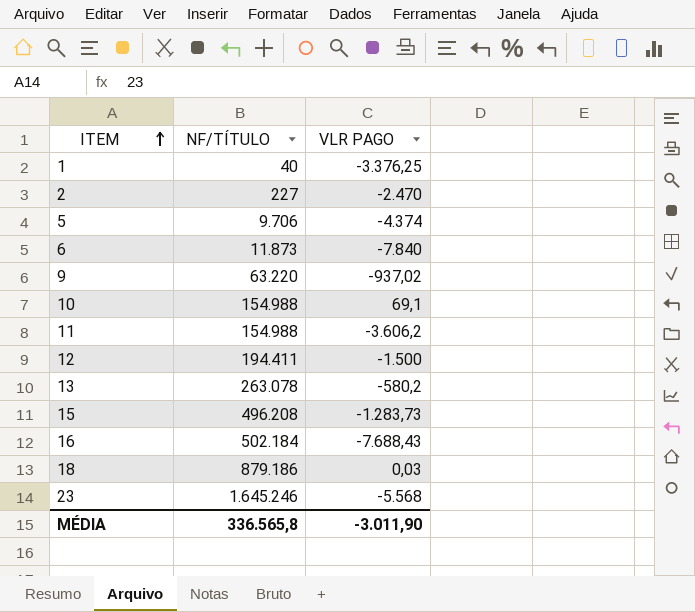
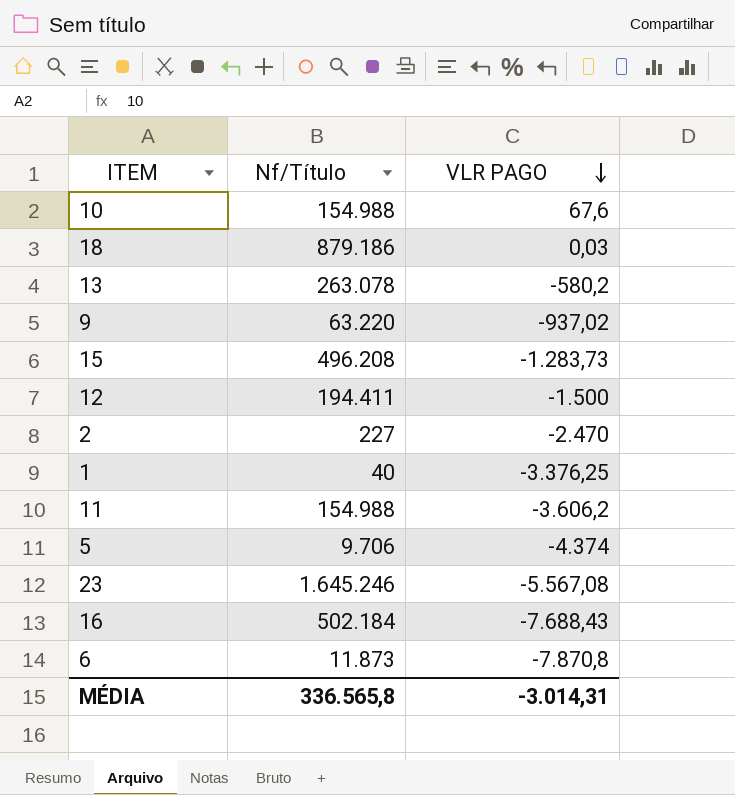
row order: ITEM ascending -> VLR PAGO descending
column name: NF/TÍTULO -> Nf/Título
10 | VLR PAGO: 69,1 -> 67,6
23 | VLR PAGO: -5.568 -> -5.567,08
6 | VLR PAGO: -7.840 -> -7.870,8
MÉDIA | VLR PAGO: -3.011,90 -> -3.014,31

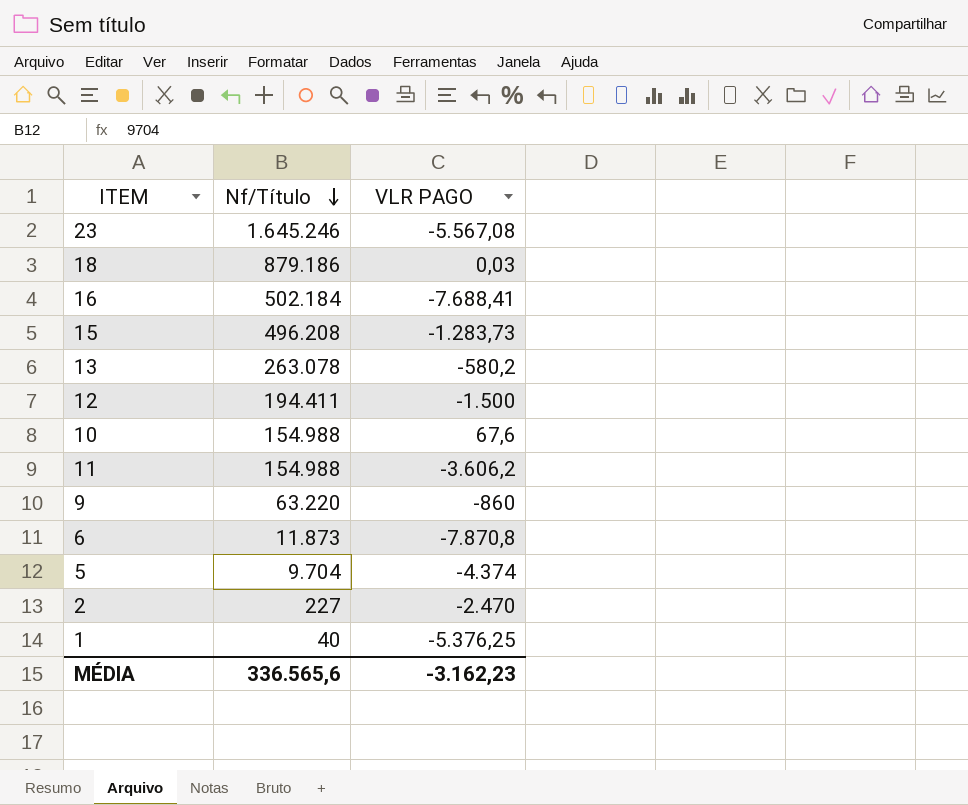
row order: VLR PAGO descending -> Nf/Título descending
16 | VLR PAGO: -7.688,43 -> -7.688,41
9 | VLR PAGO: -937,02 -> -860
5 | Nf/Título: 9.706 -> 9.704
1 | VLR PAGO: -3.376,25 -> -5.376,25
MÉDIA | Nf/Título: 336.565,8 -> 336.565,6
MÉDIA | VLR PAGO: -3.014,31 -> -3.162,23

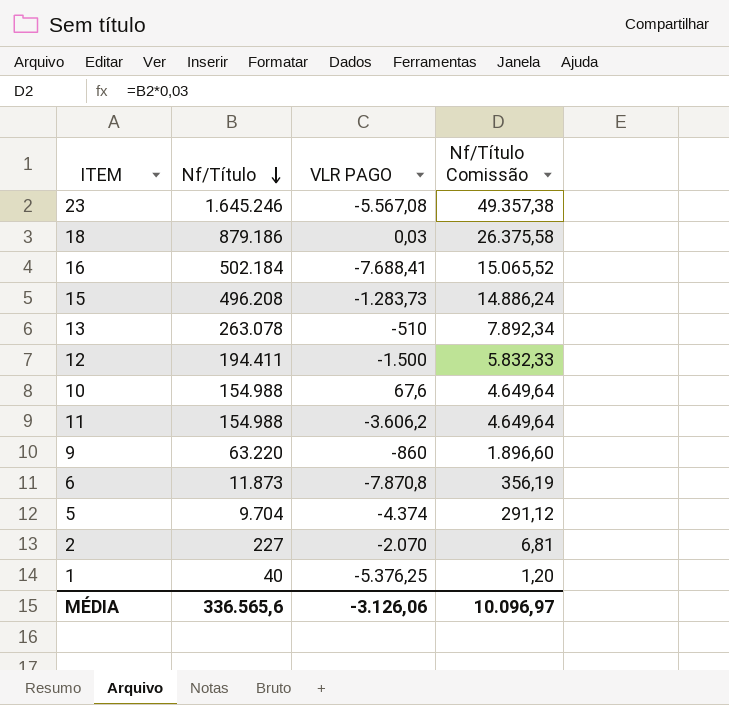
column Nf/Título Comissão | formula: none -> [Nf/Título] * 0,03
13 | VLR PAGO: -580,2 -> -510
2 | VLR PAGO: -2.470 -> -2.070
MÉDIA | VLR PAGO: -3.162,23 -> -3.126,06

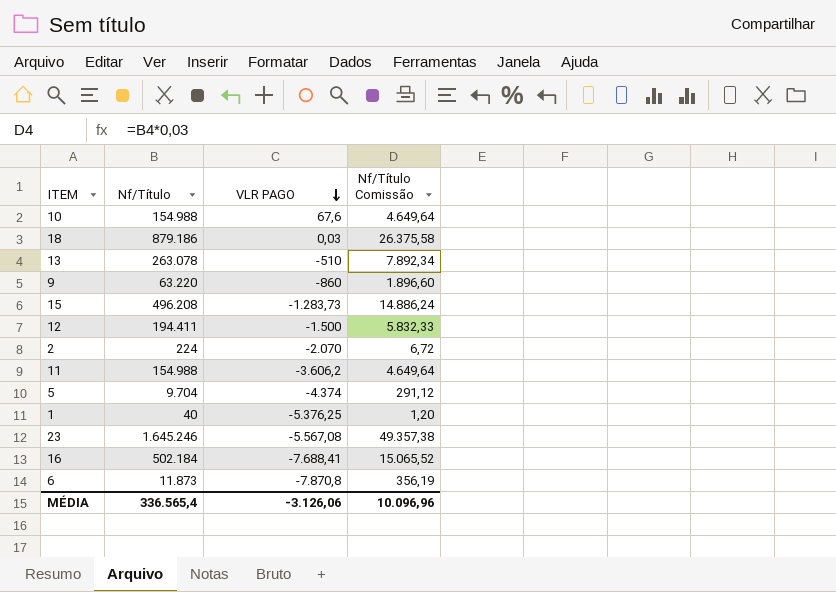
row order: Nf/Título descending -> VLR PAGO descending
2 | Nf/Título: 227 -> 224
2 | Nf/Título Comissão: 6,81 -> 6,72
MÉDIA | Nf/Título: 336.565,6 -> 336.565,4
MÉDIA | Nf/Título Comissão: 10.096,97 -> 10.096,96

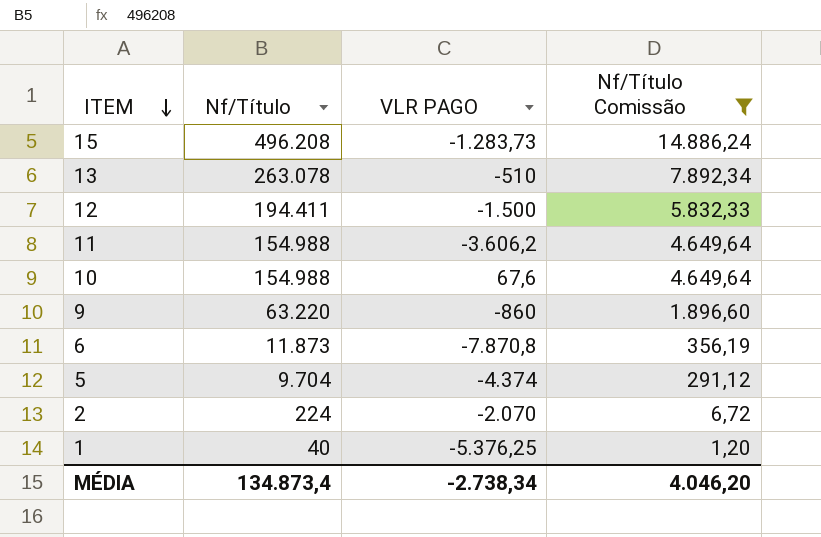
filter: none -> Nf/Título Comissão <= 14.886,24
row order: VLR PAGO descending -> ITEM descending
MÉDIA | Nf/Título: 336.565,4 -> 134.873,4
MÉDIA | VLR PAGO: -3.126,06 -> -2.738,34
MÉDIA | Nf/Título Comissão: 10.096,96 -> 4.046,20

